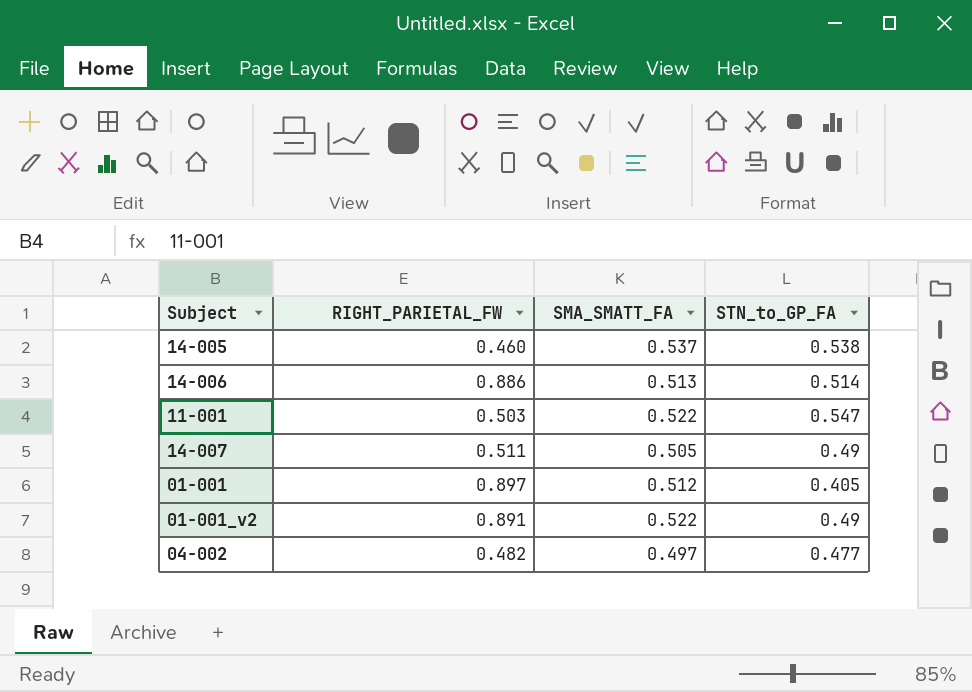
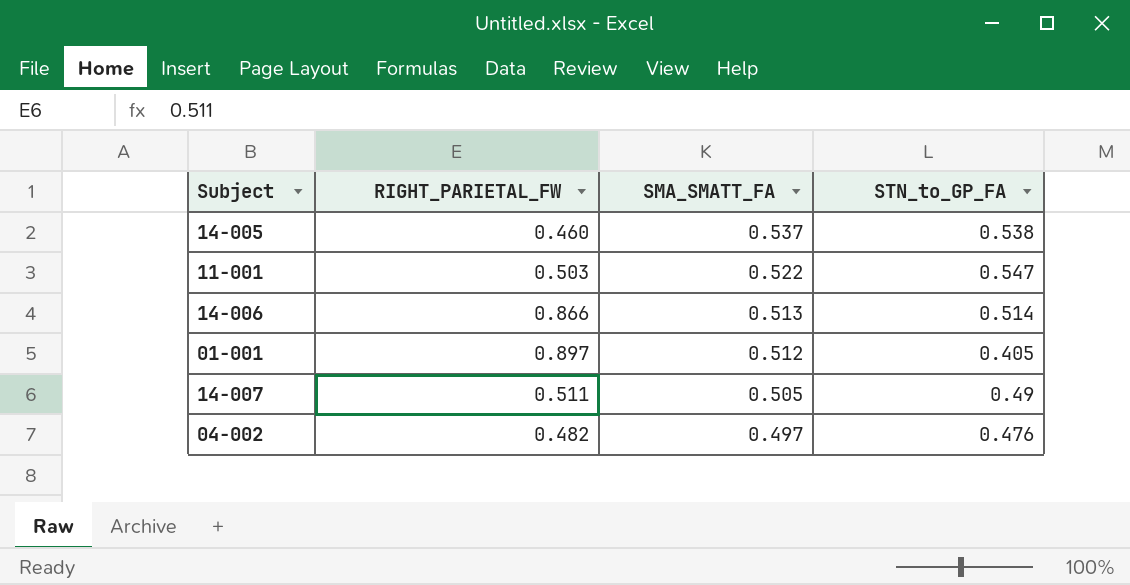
row order: none -> SMA_SMATT_FA descending
row 01-001_v2: 0.891 | 0.522 | 0.49 -> none
14-006 | RIGHT_PARIETAL_FW: 0.886 -> 0.866
04-002 | STN_to_GP_FA: 0.477 -> 0.476

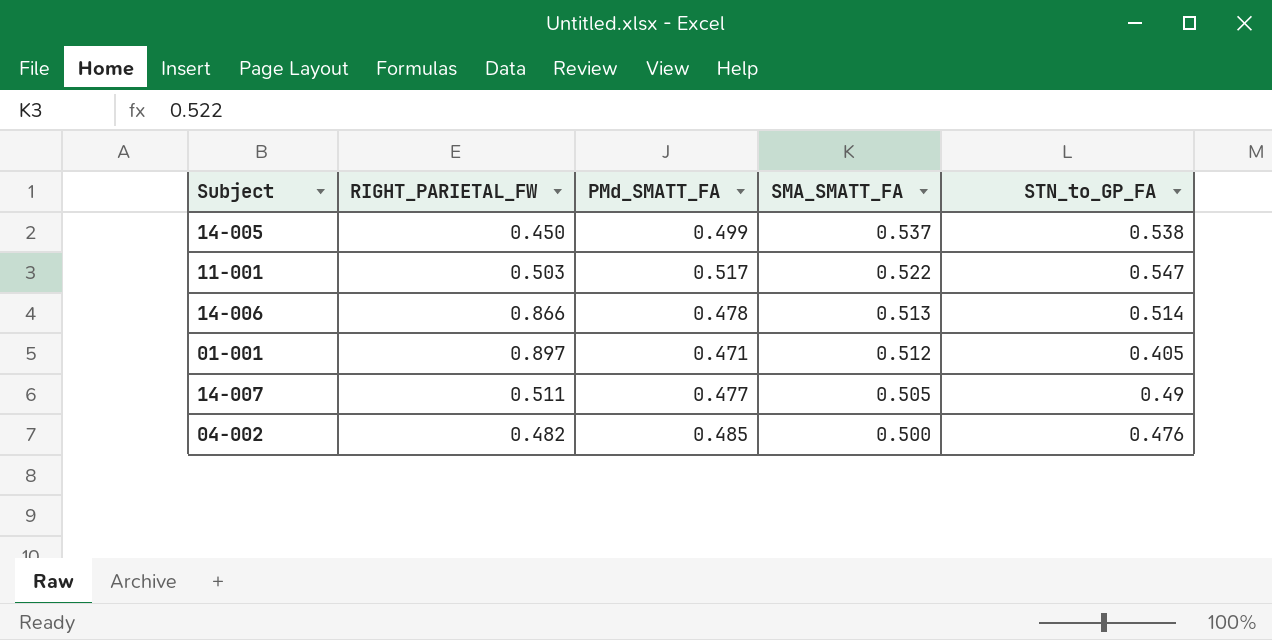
column PMd_SMATT_FA | position: none -> 3
14-005 | RIGHT_PARIETAL_FW: 0.460 -> 0.450
04-002 | SMA_SMATT_FA: 0.497 -> 0.500

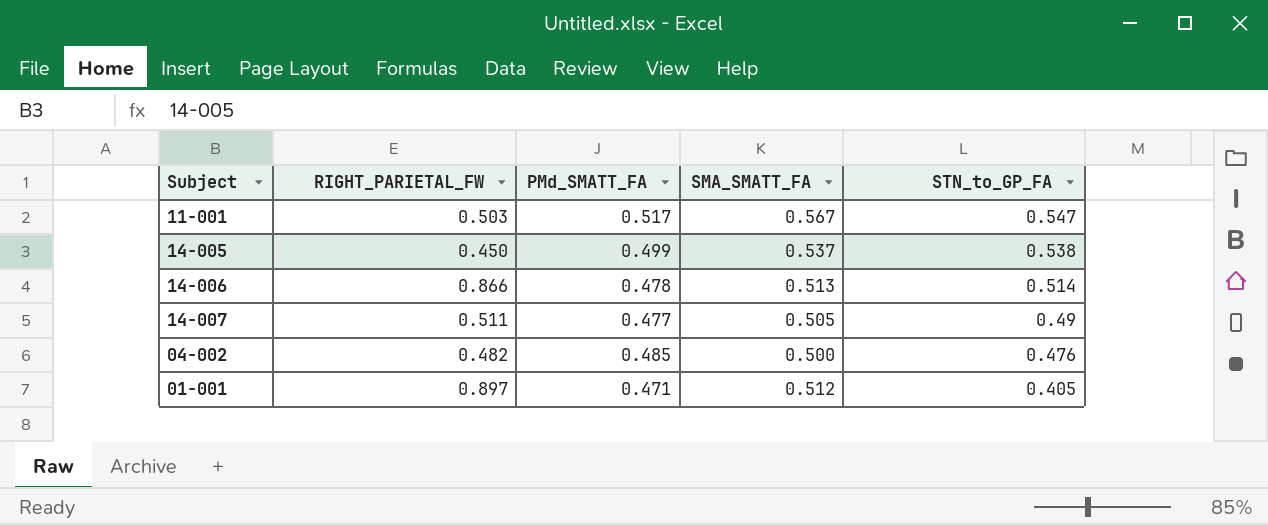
row order: SMA_SMATT_FA descending -> STN_to_GP_FA descending
11-001 | SMA_SMATT_FA: 0.522 -> 0.567

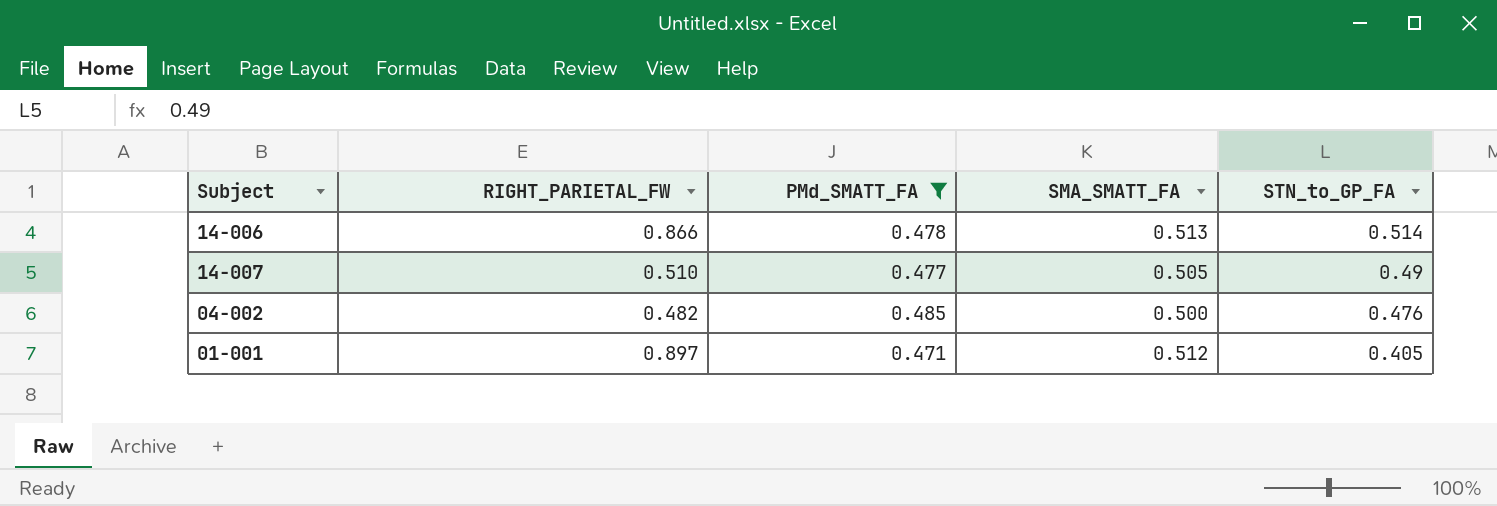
filter: none -> PMd_SMATT_FA <= 0.485
14-007 | RIGHT_PARIETAL_FW: 0.511 -> 0.510

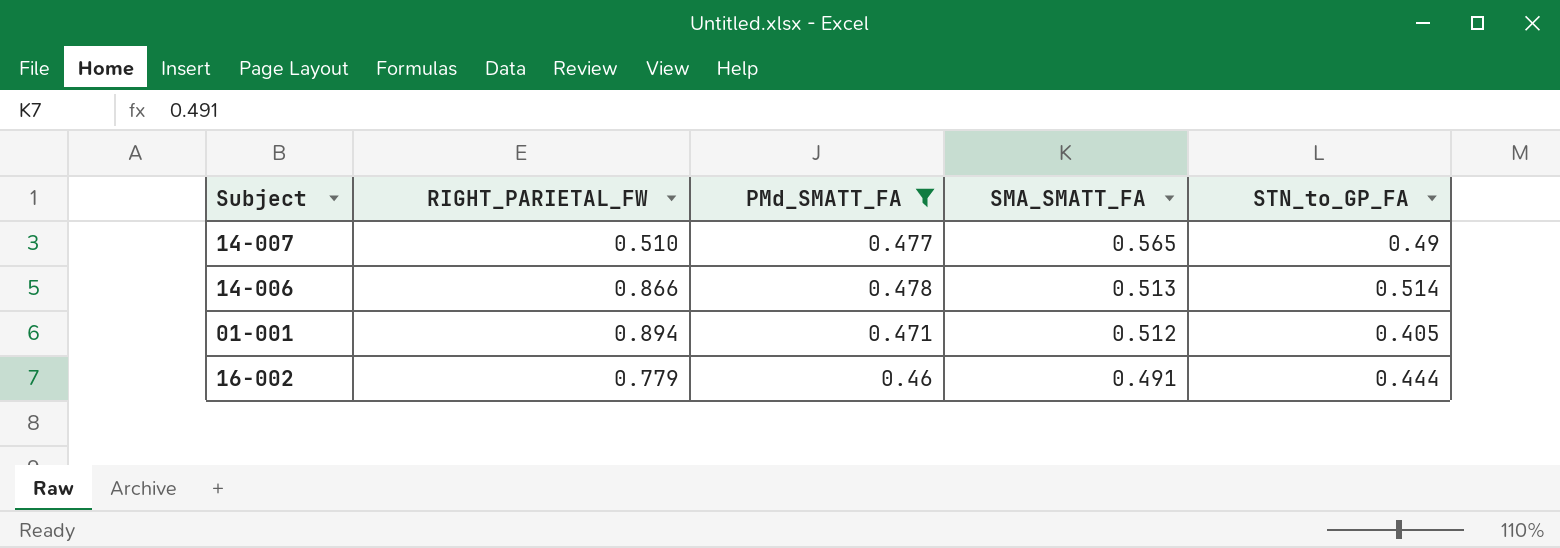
row order: STN_to_GP_FA descending -> SMA_SMATT_FA descending
row 04-002: 0.482 | 0.485 | 0.500 | 0.476 -> none
14-007 | SMA_SMATT_FA: 0.505 -> 0.565
01-001 | RIGHT_PARIETAL_FW: 0.897 -> 0.894
row 16-002: none -> 0.779 | 0.46 | 0.491 | 0.444

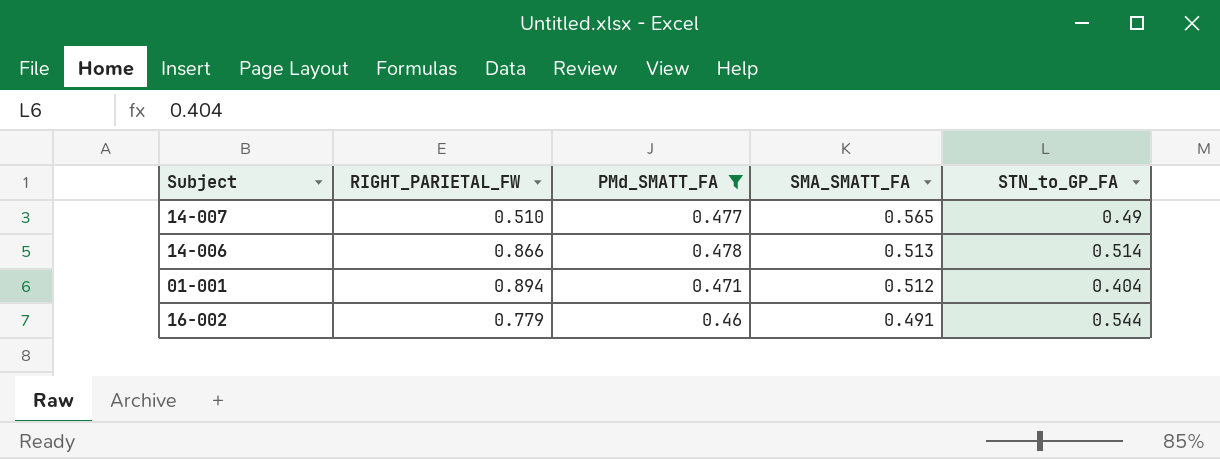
01-001 | STN_to_GP_FA: 0.405 -> 0.404
16-002 | STN_to_GP_FA: 0.444 -> 0.544

